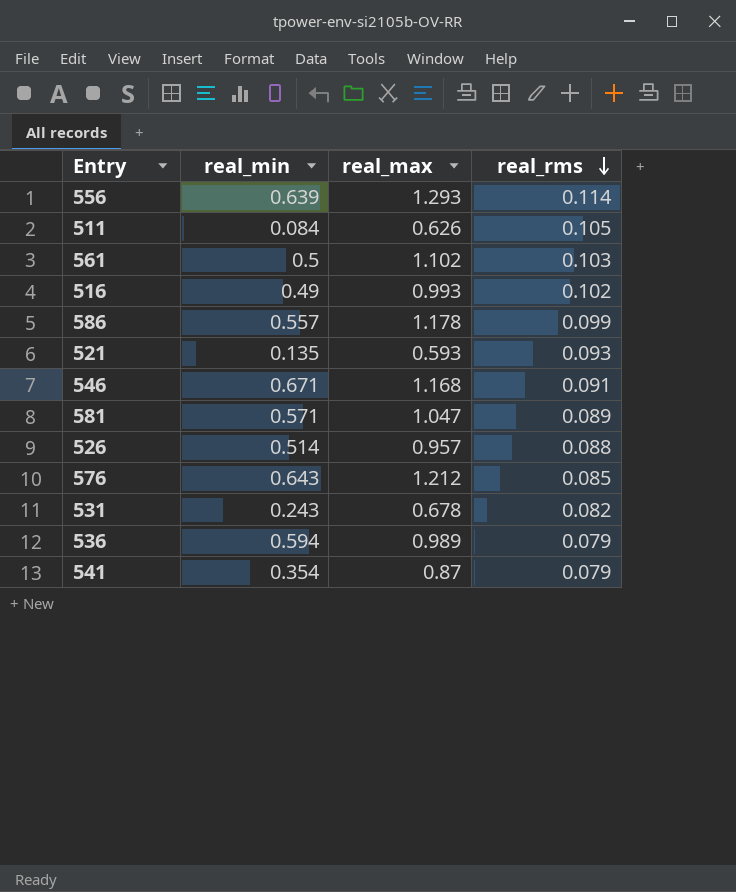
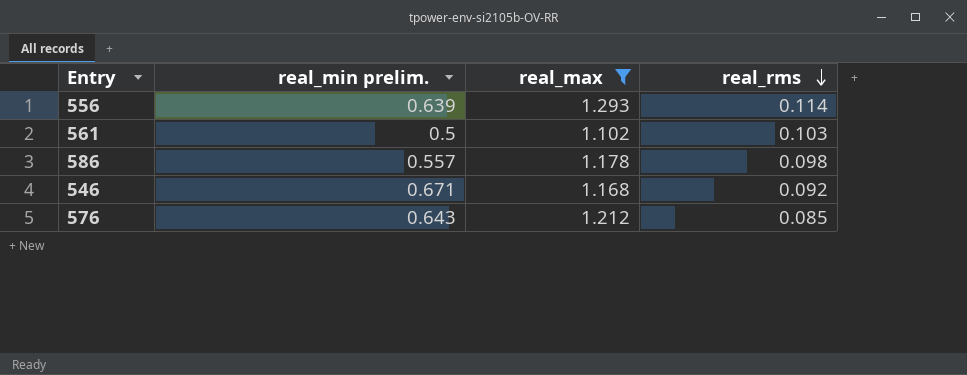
filter: none -> real_max >= 1.102
column name: real_min -> real_min prelim.
586 | real_rms: 0.099 -> 0.098
546 | real_rms: 0.091 -> 0.092

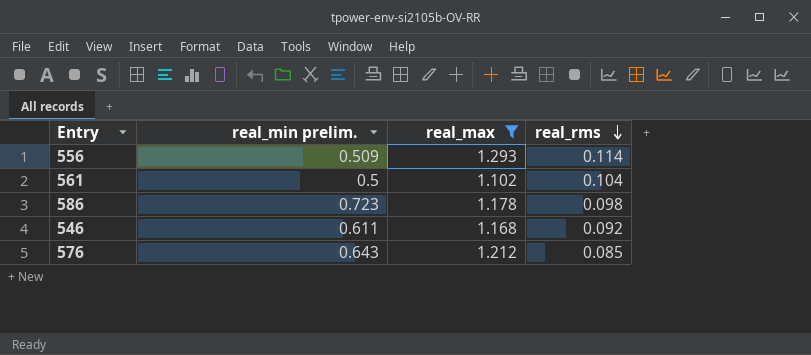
556 | real_min prelim.: 0.639 -> 0.509
561 | real_rms: 0.103 -> 0.104
586 | real_min prelim.: 0.557 -> 0.723
546 | real_min prelim.: 0.671 -> 0.611

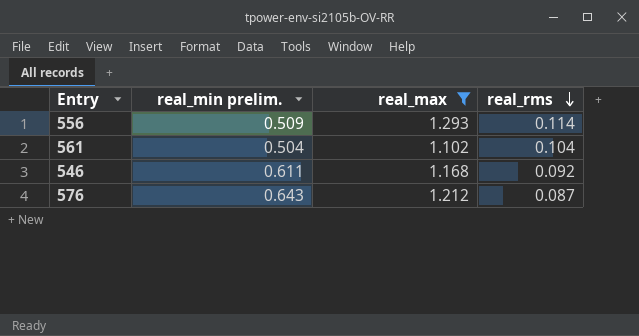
row 586: 0.723 | 1.178 | 0.098 -> none
561 | real_min prelim.: 0.5 -> 0.504
576 | real_rms: 0.085 -> 0.087

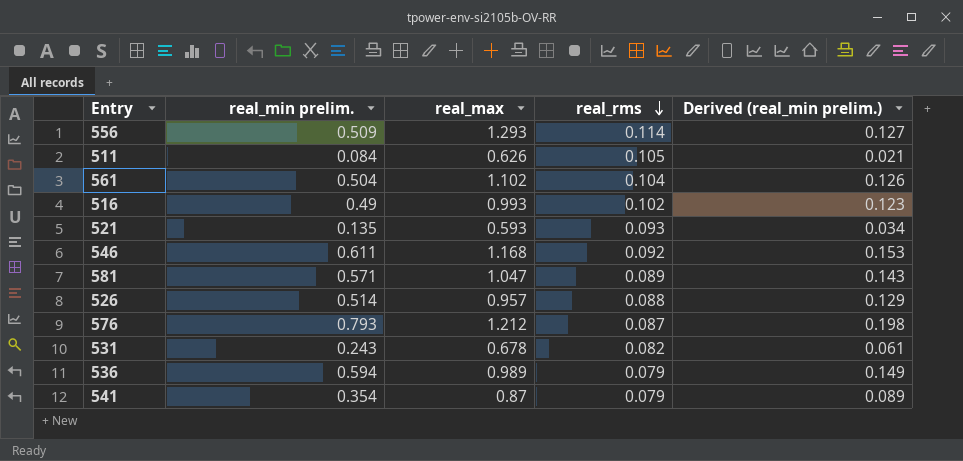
filter: real_max >= 1.102 -> none
column Derived (real_min prelim.) | formula: none -> [real_min prelim.] * 0.25
576 | real_min prelim.: 0.643 -> 0.793

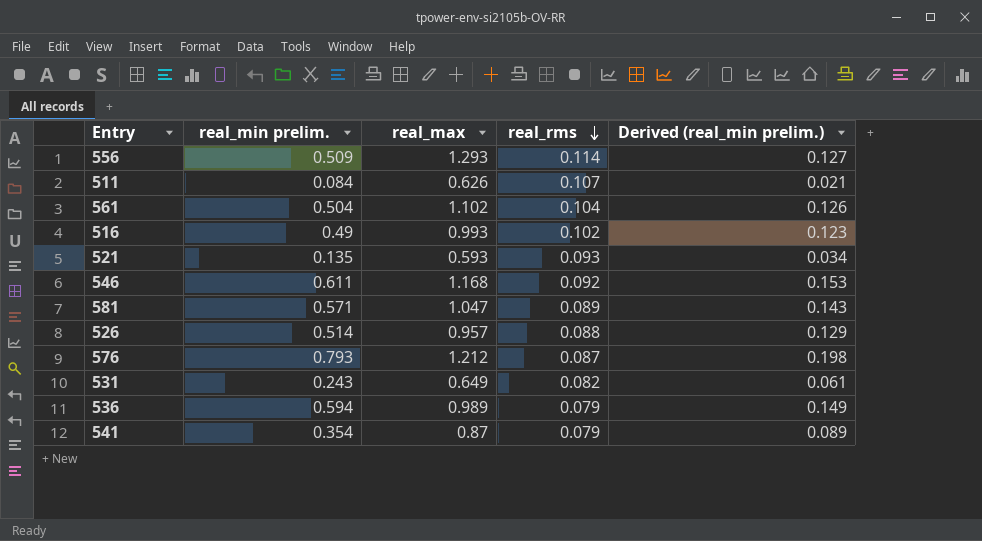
511 | real_rms: 0.105 -> 0.107
531 | real_max: 0.678 -> 0.649

